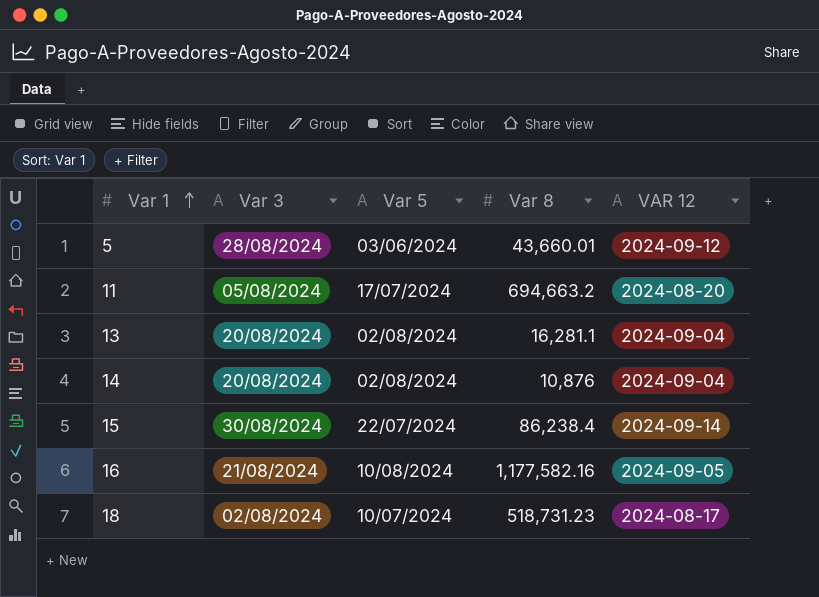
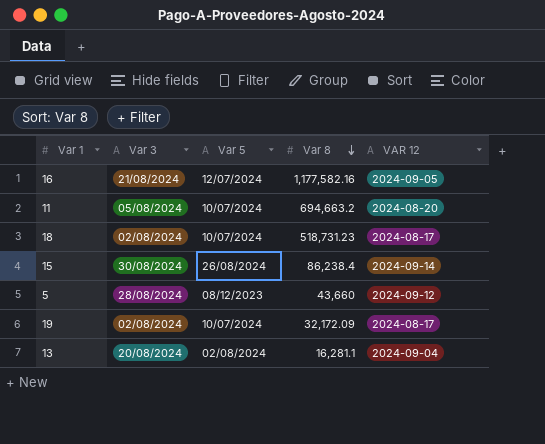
row order: Var 1 ascending -> Var 8 descending
row 14: 20/08/2024 | 02/08/2024 | 10,876 | 2024-09-04 -> none
16 | Var 5: 10/08/2024 -> 12/07/2024
11 | Var 5: 17/07/2024 -> 10/07/2024
15 | Var 5: 22/07/2024 -> 26/08/2024
5 | Var 5: 03/06/2024 -> 08/12/2023
5 | Var 8: 43,660.01 -> 43,660
row 19: none -> 02/08/2024 | 10/07/2024 | 32,172.09 | 2024-08-17

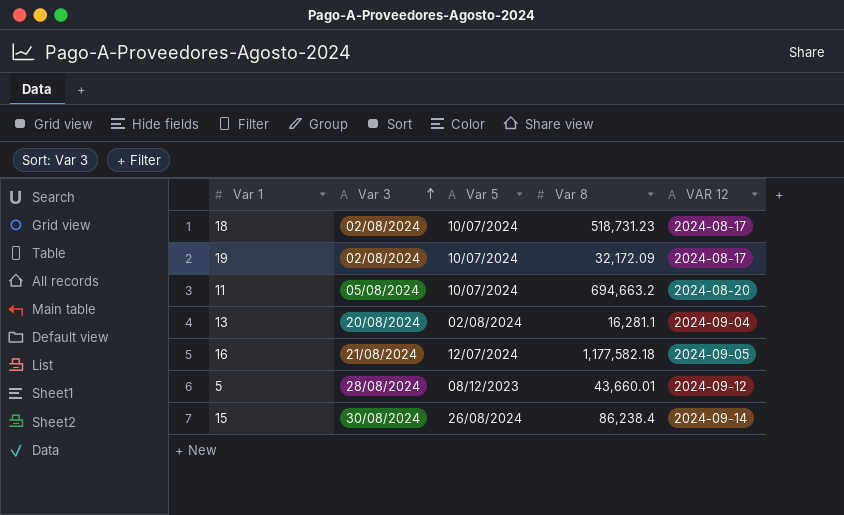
row order: Var 8 descending -> Var 3 ascending
16 | Var 8: 1,177,582.16 -> 1,177,582.18
5 | Var 8: 43,660 -> 43,660.01

